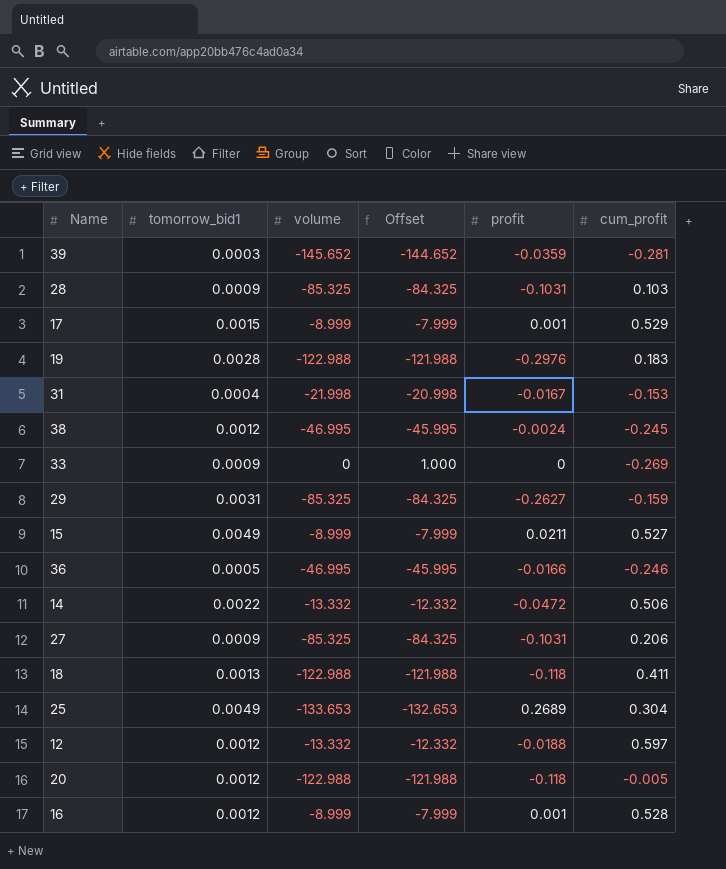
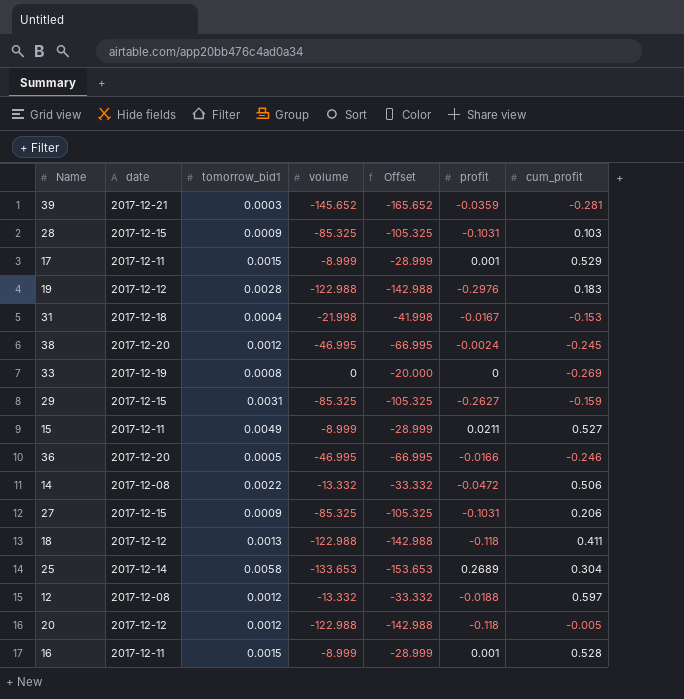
column date | position: none -> 2
column Offset | formula: [volume] + 1 -> [volume] - 20
33 | tomorrow_bid1: 0.0009 -> 0.0008
25 | tomorrow_bid1: 0.0049 -> 0.0058
16 | tomorrow_bid1: 0.0012 -> 0.0015

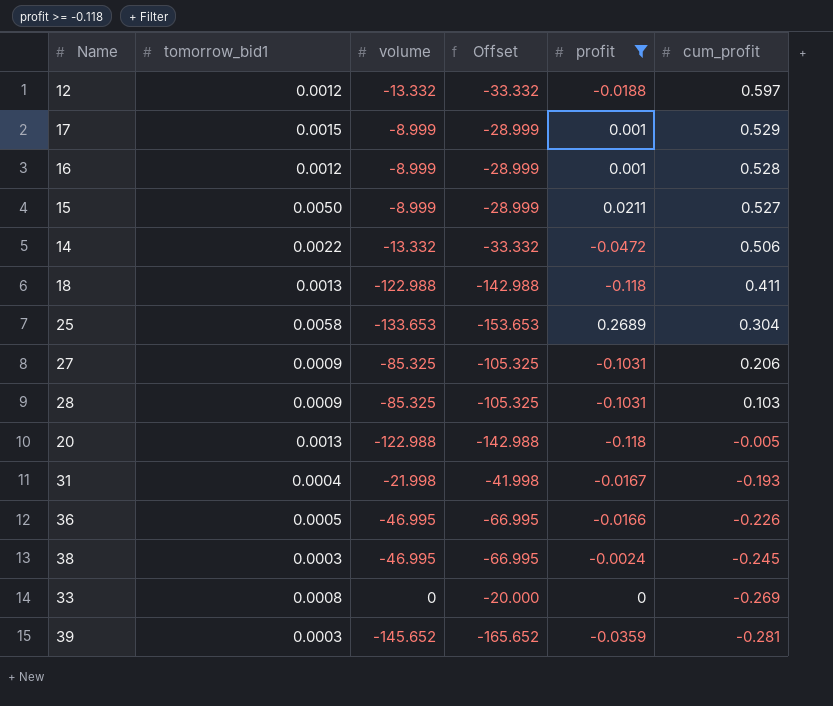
filter: none -> profit >= -0.118
row order: none -> cum_profit descending
column date | position: 2 -> none
16 | tomorrow_bid1: 0.0015 -> 0.0012
15 | tomorrow_bid1: 0.0049 -> 0.0050
20 | tomorrow_bid1: 0.0012 -> 0.0013
31 | cum_profit: -0.153 -> -0.193
36 | cum_profit: -0.246 -> -0.226
38 | tomorrow_bid1: 0.0012 -> 0.0003

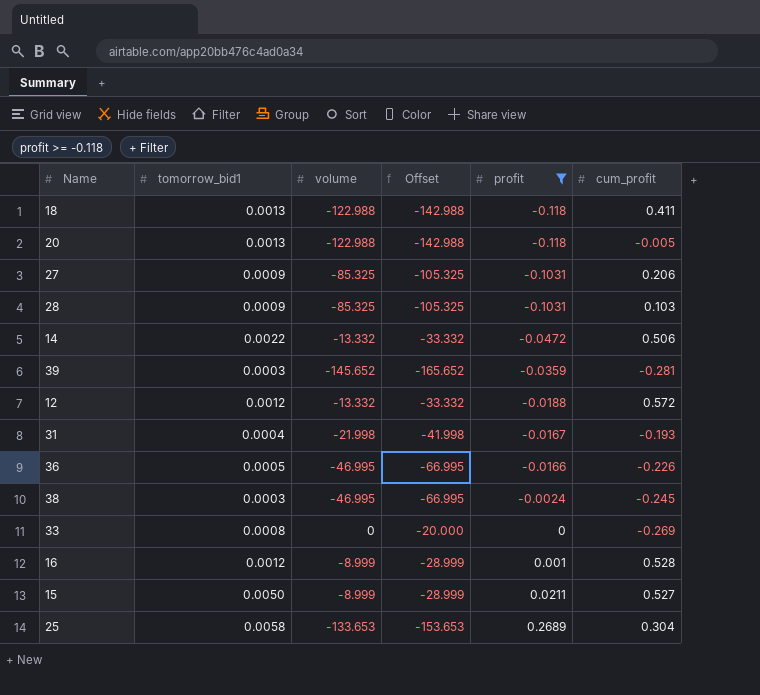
row order: cum_profit descending -> profit ascending
row 17: 0.0015 | -8.999 | -28.999 | 0.001 | 0.529 -> none
12 | cum_profit: 0.597 -> 0.572

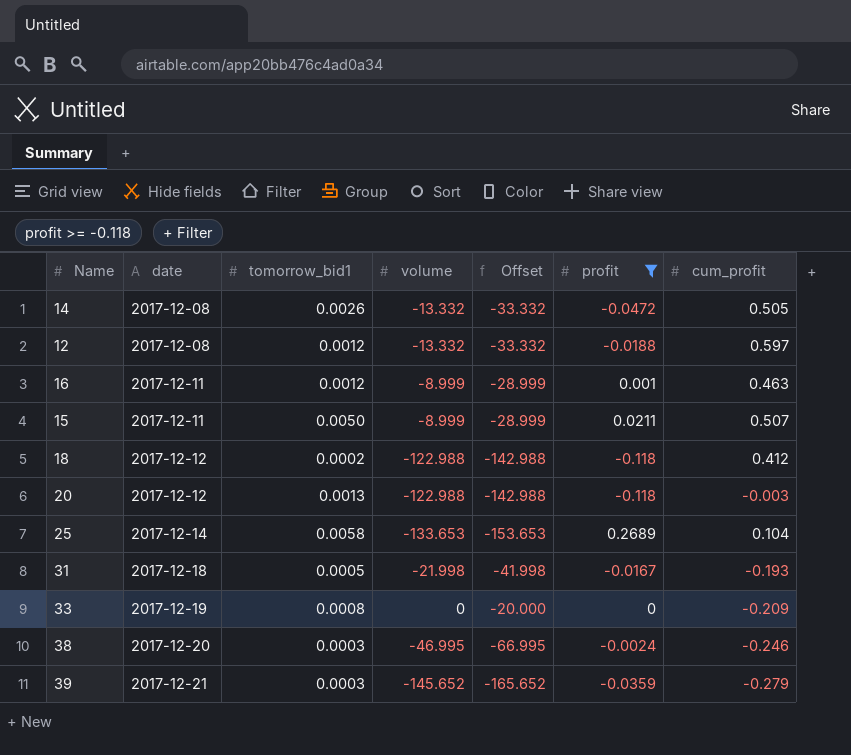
row order: profit ascending -> date ascending
column date | position: none -> 2
row 27: 0.0009 | -85.325 | -105.325 | -0.1031 | 0.206 -> none
row 28: 0.0009 | -85.325 | -105.325 | -0.1031 | 0.103 -> none
row 36: 0.0005 | -46.995 | -66.995 | -0.0166 | -0.226 -> none
14 | tomorrow_bid1: 0.0022 -> 0.0026
14 | cum_profit: 0.506 -> 0.505
12 | cum_profit: 0.572 -> 0.597
16 | cum_profit: 0.528 -> 0.463
15 | cum_profit: 0.527 -> 0.507
18 | tomorrow_bid1: 0.0013 -> 0.0002
18 | cum_profit: 0.411 -> 0.412
20 | cum_profit: -0.005 -> -0.003
25 | cum_profit: 0.304 -> 0.104
31 | tomorrow_bid1: 0.0004 -> 0.0005
33 | cum_profit: -0.269 -> -0.209
38 | cum_profit: -0.245 -> -0.246
39 | cum_profit: -0.281 -> -0.279

